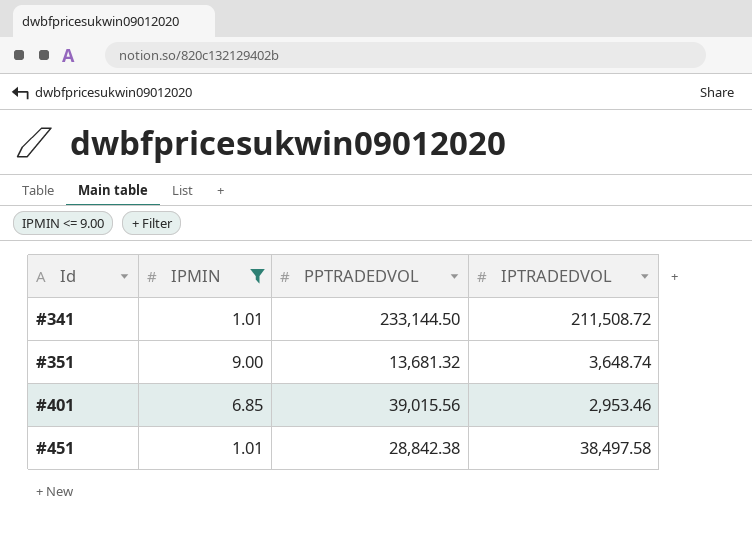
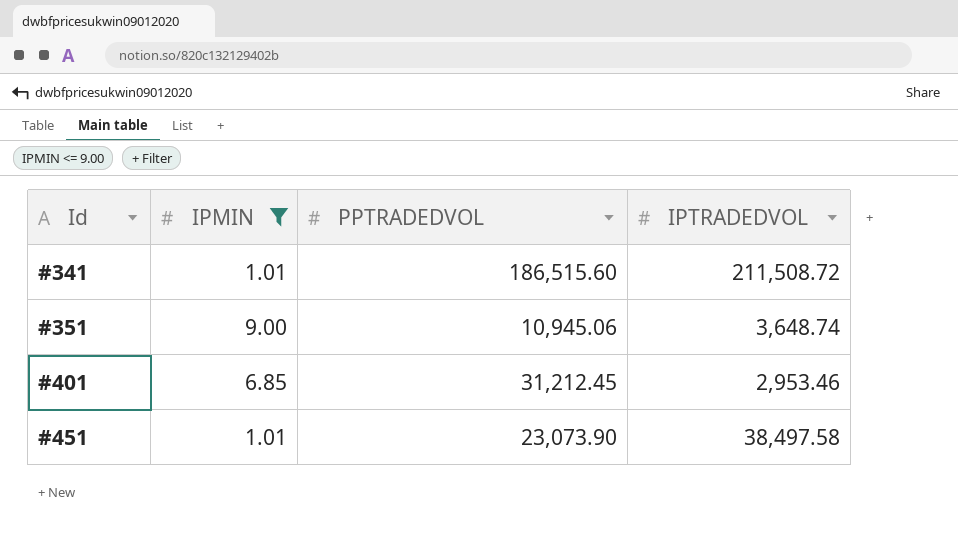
#341 | PPTRADEDVOL: 233,144.50 -> 186,515.60
#351 | PPTRADEDVOL: 13,681.32 -> 10,945.06
#401 | PPTRADEDVOL: 39,015.56 -> 31,212.45
#451 | PPTRADEDVOL: 28,842.38 -> 23,073.90

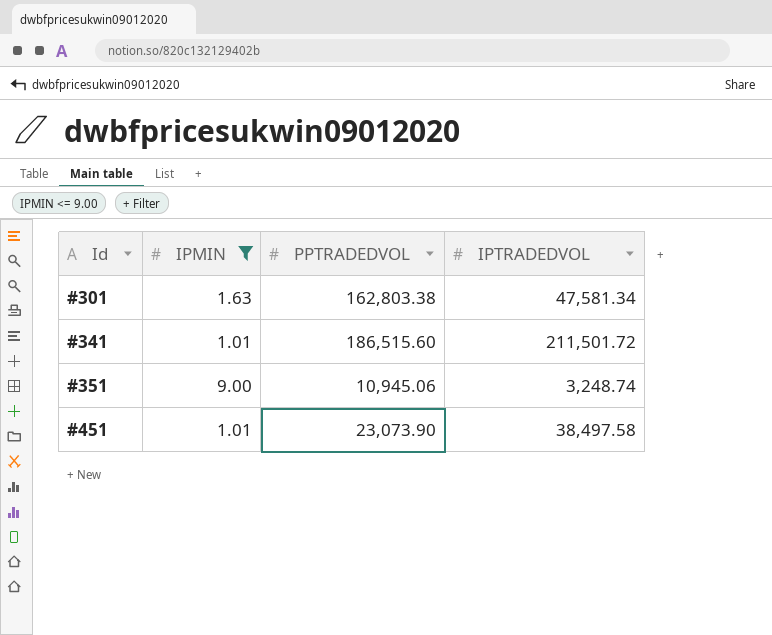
row #401: 6.85 | 31,212.45 | 2,953.46 -> none
row #301: none -> 1.63 | 162,803.38 | 47,581.34
#341 | IPTRADEDVOL: 211,508.72 -> 211,501.72
#351 | IPTRADEDVOL: 3,648.74 -> 3,248.74

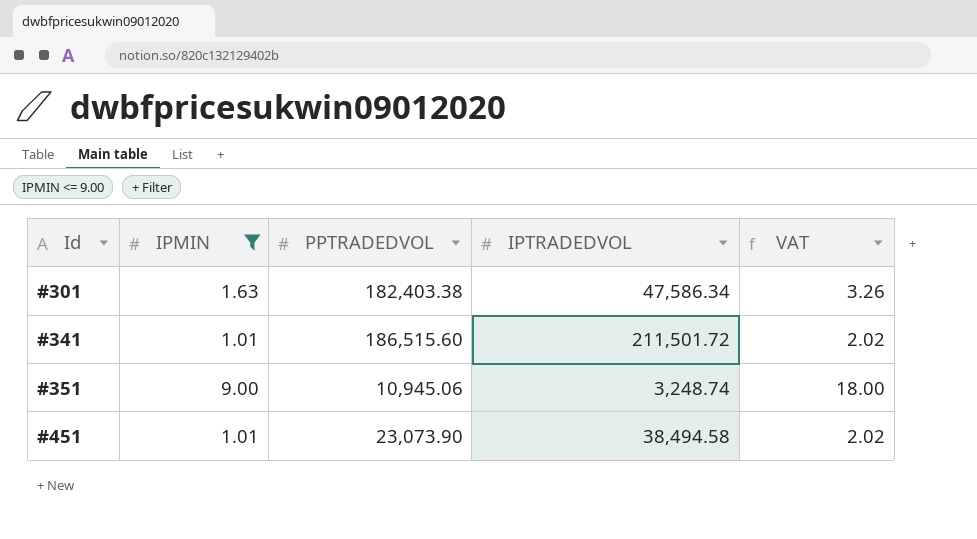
column VAT | formula: none -> [IPMIN] * 2
#301 | PPTRADEDVOL: 162,803.38 -> 182,403.38
#301 | IPTRADEDVOL: 47,581.34 -> 47,586.34
#451 | IPTRADEDVOL: 38,497.58 -> 38,494.58

